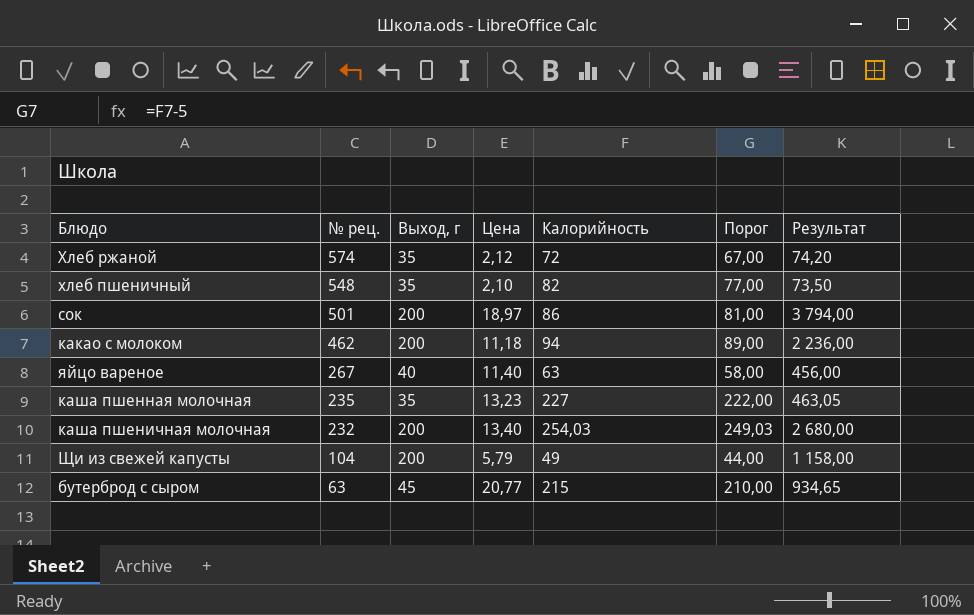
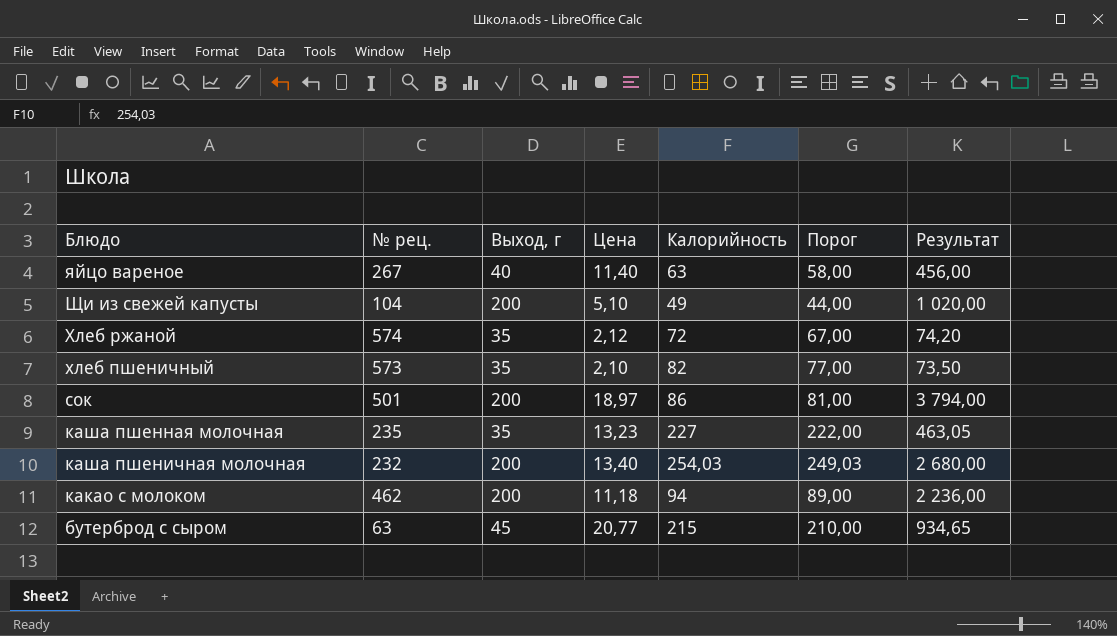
row order: № рец. descending -> Блюдо descending
Щи из свежей капусты | Цена: 5,79 -> 5,10
Щи из свежей капусты | Результат: 1 158,00 -> 1 020,00
хлеб пшеничный | № рец.: 548 -> 573

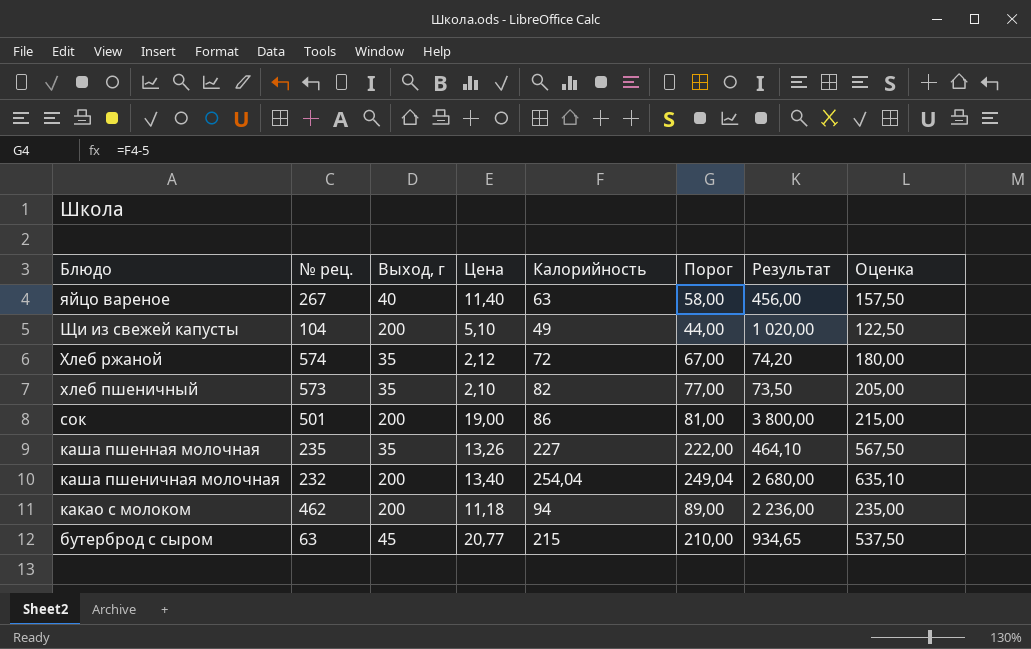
column Оценка | formula: none -> [Калорийность] * 2,5
сок | Цена: 18,97 -> 19,00
сок | Результат: 3 794,00 -> 3 800,00
каша пшенная молочная | Цена: 13,23 -> 13,26
каша пшенная молочная | Результат: 463,05 -> 464,10
каша пшеничная молочная | Калорийность: 254,03 -> 254,04
каша пшеничная молочная | Порог: 249,03 -> 249,04

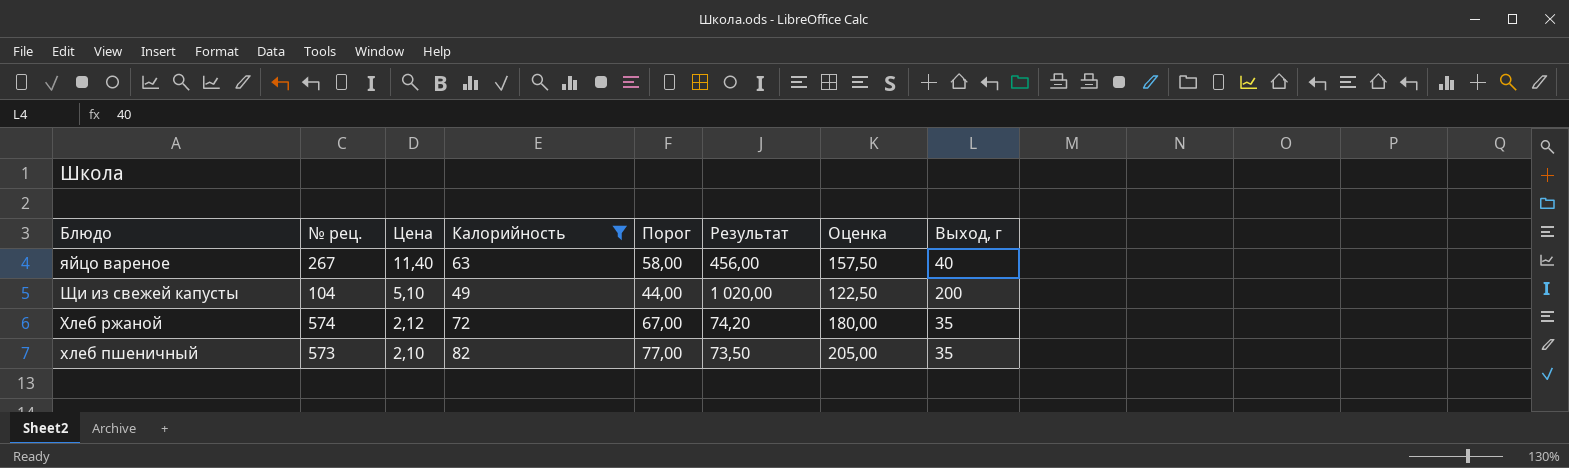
filter: none -> Калорийность <= 82
column Выход, г | position: 3 -> 8

